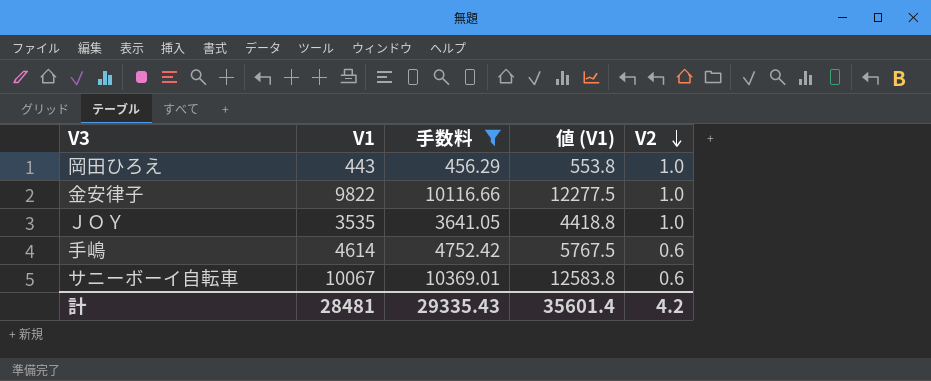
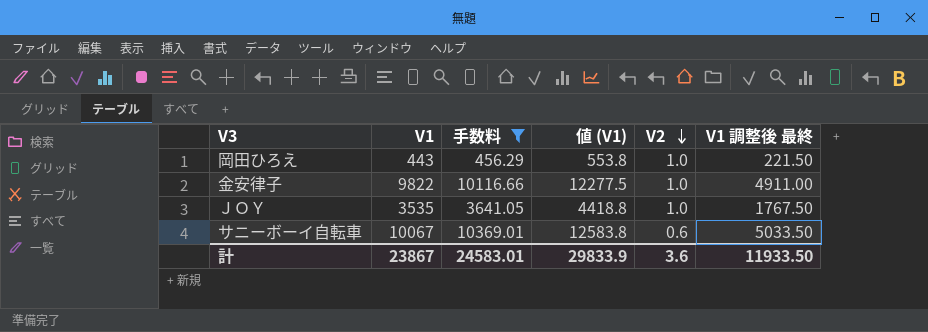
column V1 調整後 最終 | formula: none -> [V1] * 0.5
row 手嶋: 4614 | 4752.42 | 5767.5 | 0.6 -> none
計 | V1: 28481 -> 23867
計 | 手数料: 29335.43 -> 24583.01
計 | 値 (V1): 35601.4 -> 29833.9
計 | V2: 4.2 -> 3.6

